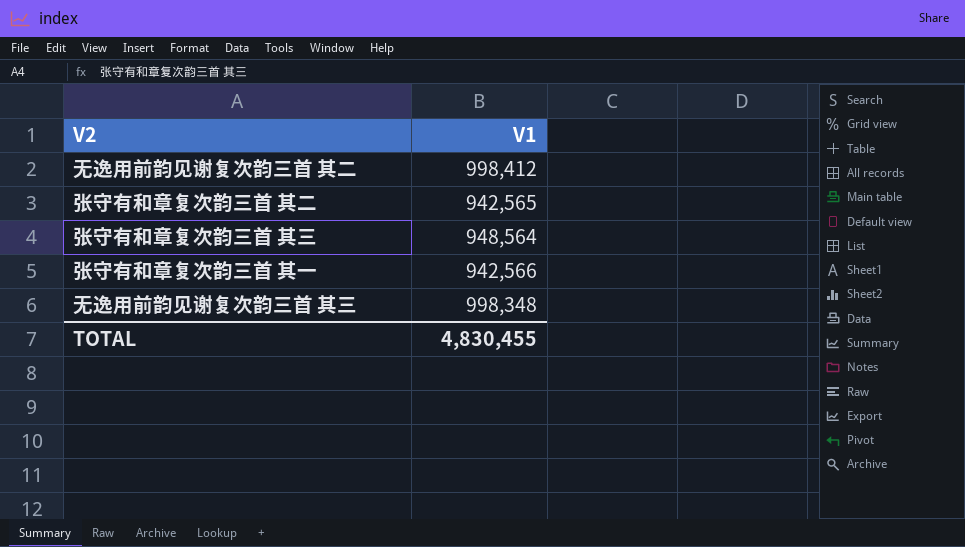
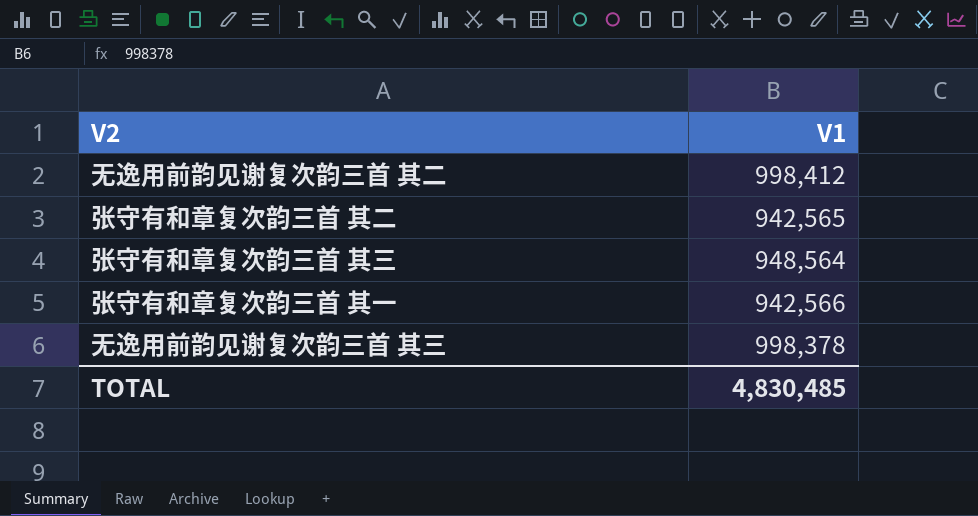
无逸用前韵见谢复次韵三首 其三 | V1: 998,348 -> 998,378
TOTAL | V1: 4,830,455 -> 4,830,485

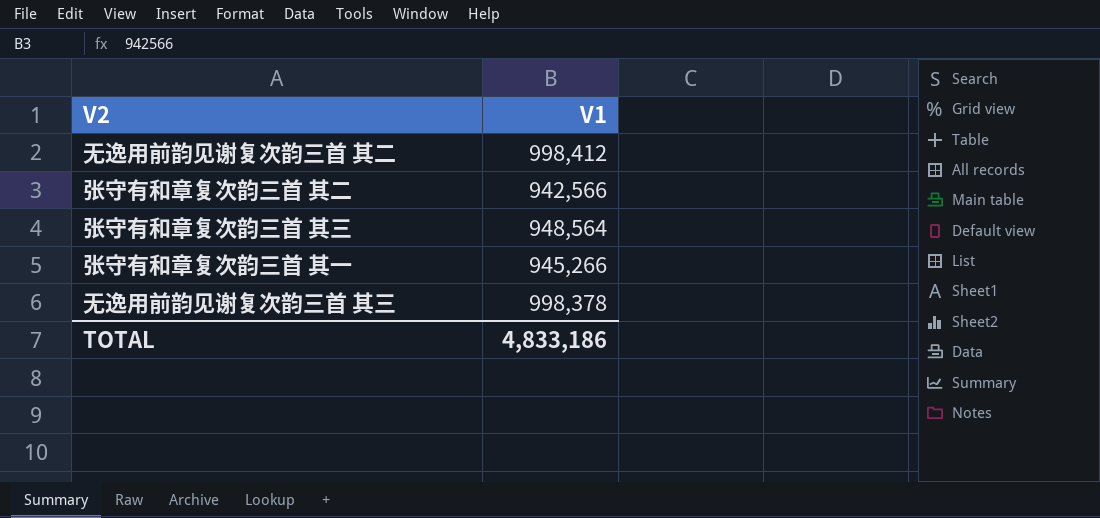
张守有和章复次韵三首 其二 | V1: 942,565 -> 942,566
张守有和章复次韵三首 其一 | V1: 942,566 -> 945,266
TOTAL | V1: 4,830,485 -> 4,833,186

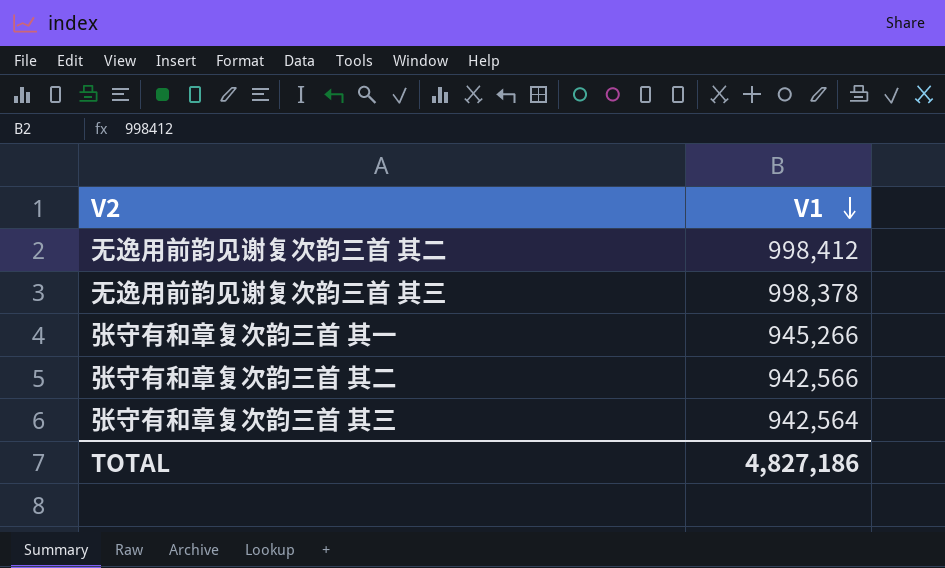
row order: none -> V1 descending
张守有和章复次韵三首 其三 | V1: 948,564 -> 942,564
TOTAL | V1: 4,833,186 -> 4,827,186

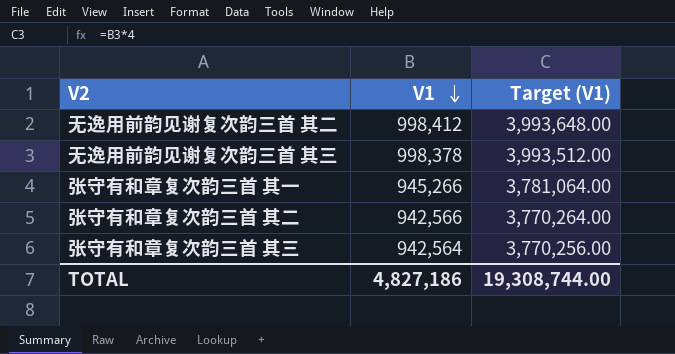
column Target (V1) | formula: none -> [V1] * 4

